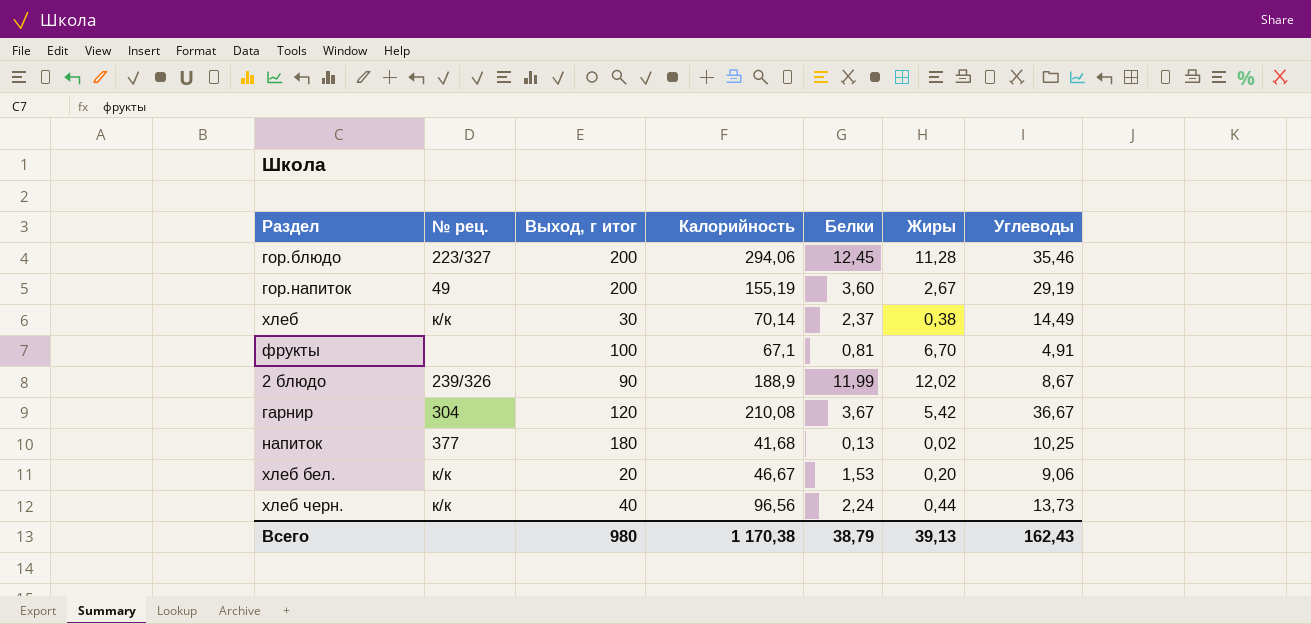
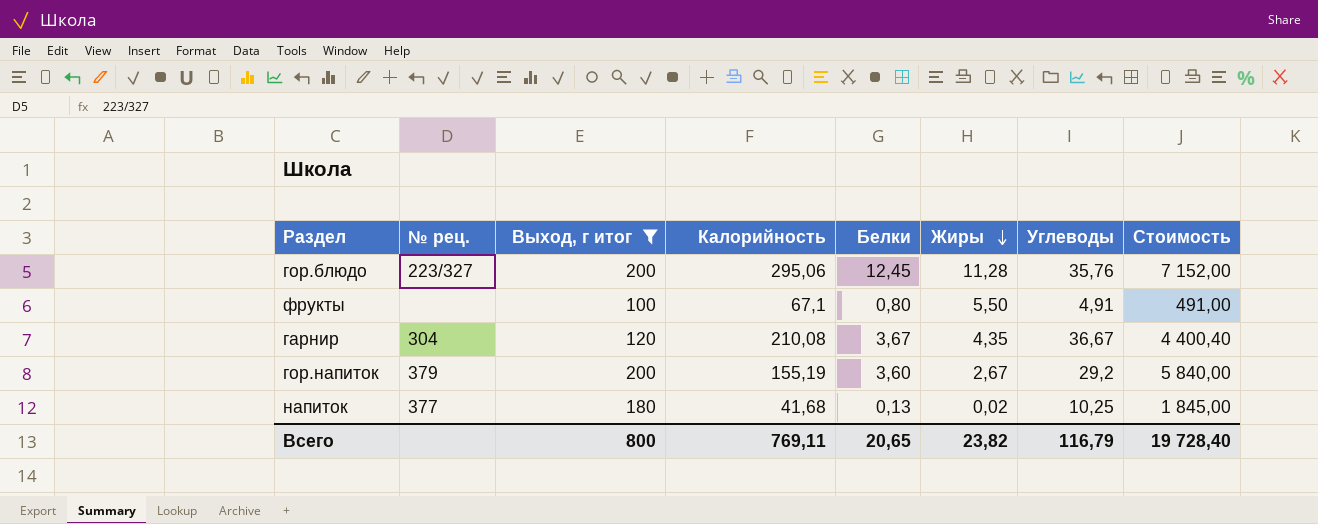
filter: none -> Выход, г итог >= 100
row order: none -> Жиры descending
column Стоимость | formula: none -> [Выход, г итог] * [Углеводы]
гор.блюдо | Калорийность: 294,06 -> 295,06
гор.блюдо | Углеводы: 35,46 -> 35,76
фрукты | Белки: 0,81 -> 0,80
фрукты | Жиры: 6,70 -> 5,50
гарнир | Жиры: 5,42 -> 4,35
гор.напиток | № рец.: 49 -> 379
гор.напиток | Углеводы: 29,19 -> 29,2
Всего | Выход, г итог: 980 -> 800
Всего | Калорийность: 1 170,38 -> 769,11
Всего | Белки: 38,79 -> 20,65
Всего | Жиры: 39,13 -> 23,82
Всего | Углеводы: 162,43 -> 116,79

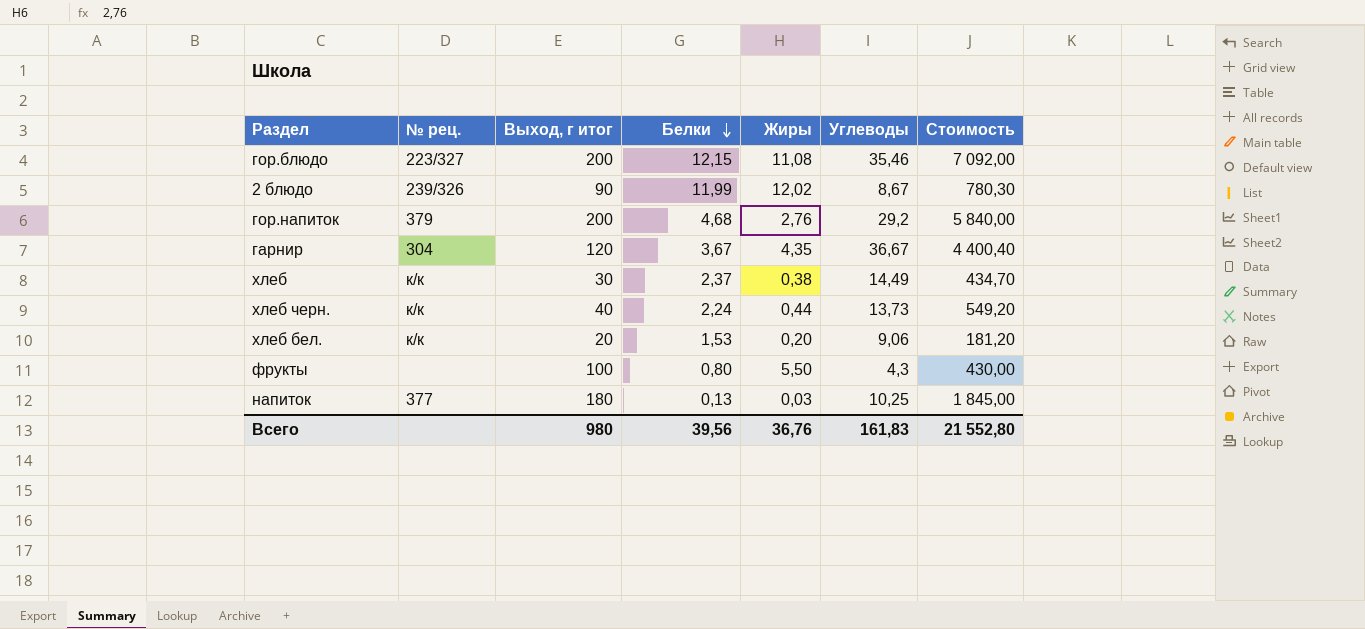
filter: Выход, г итог >= 100 -> none
row order: Жиры descending -> Белки descending
column Калорийность | position: 4 -> none
гор.блюдо | Белки: 12,45 -> 12,15
гор.блюдо | Жиры: 11,28 -> 11,08
гор.блюдо | Углеводы: 35,76 -> 35,46
гор.блюдо | Стоимость: 7 152,00 -> 7 092,00
гор.напиток | Белки: 3,60 -> 4,68
гор.напиток | Жиры: 2,67 -> 2,76
фрукты | Углеводы: 4,91 -> 4,3
фрукты | Стоимость: 491,00 -> 430,00
напиток | Жиры: 0,02 -> 0,03
Всего | Выход, г итог: 800 -> 980
Всего | Белки: 20,65 -> 39,56
Всего | Жиры: 23,82 -> 36,76
Всего | Углеводы: 116,79 -> 161,83
Всего | Стоимость: 19 728,40 -> 21 552,80

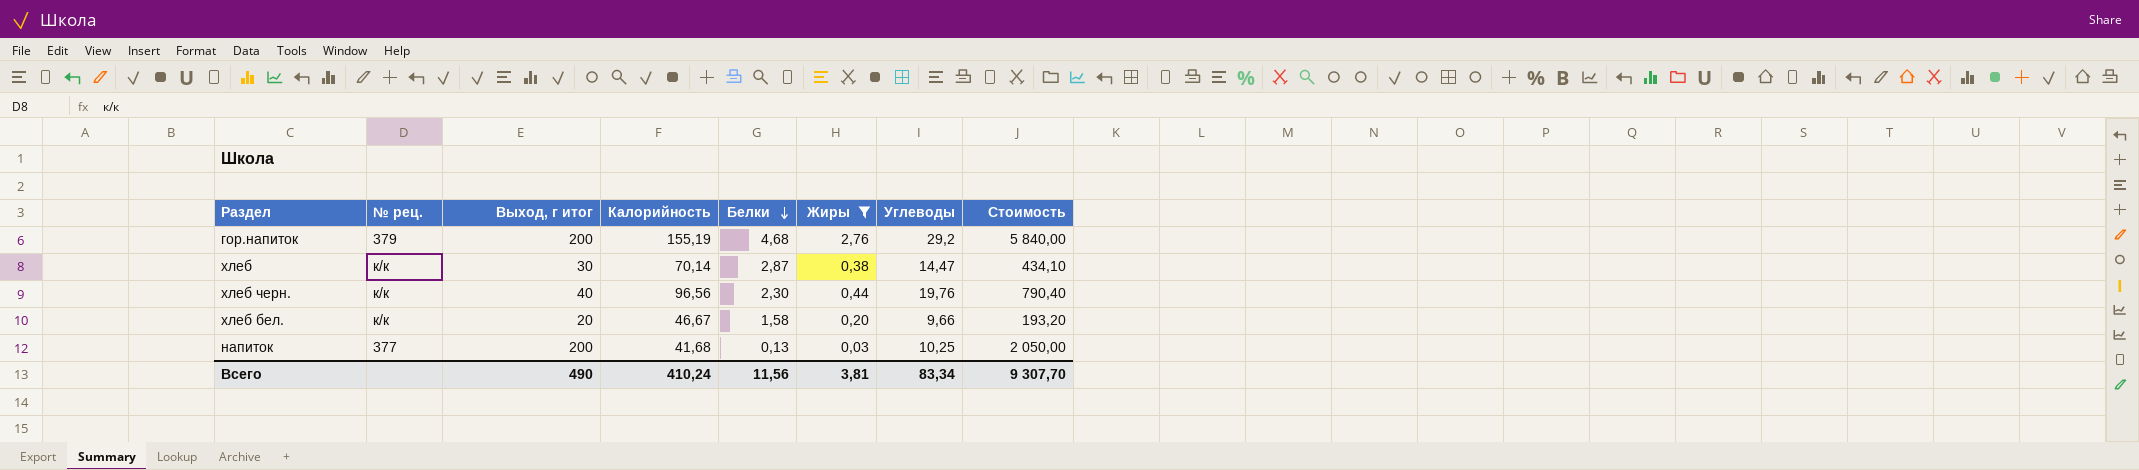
filter: none -> Жиры <= 2,76
column Калорийность | position: none -> 4
хлеб | Белки: 2,37 -> 2,87
хлеб | Углеводы: 14,49 -> 14,47
хлеб | Стоимость: 434,70 -> 434,10
хлеб черн. | Белки: 2,24 -> 2,30
хлеб черн. | Углеводы: 13,73 -> 19,76
хлеб черн. | Стоимость: 549,20 -> 790,40
хлеб бел. | Белки: 1,53 -> 1,58
хлеб бел. | Углеводы: 9,06 -> 9,66
хлеб бел. | Стоимость: 181,20 -> 193,20
напиток | Выход, г итог: 180 -> 200
напиток | Стоимость: 1 845,00 -> 2 050,00
Всего | Выход, г итог: 980 -> 490
Всего | Белки: 39,56 -> 11,56
Всего | Жиры: 36,76 -> 3,81
Всего | Углеводы: 161,83 -> 83,34
Всего | Стоимость: 21 552,80 -> 9 307,70

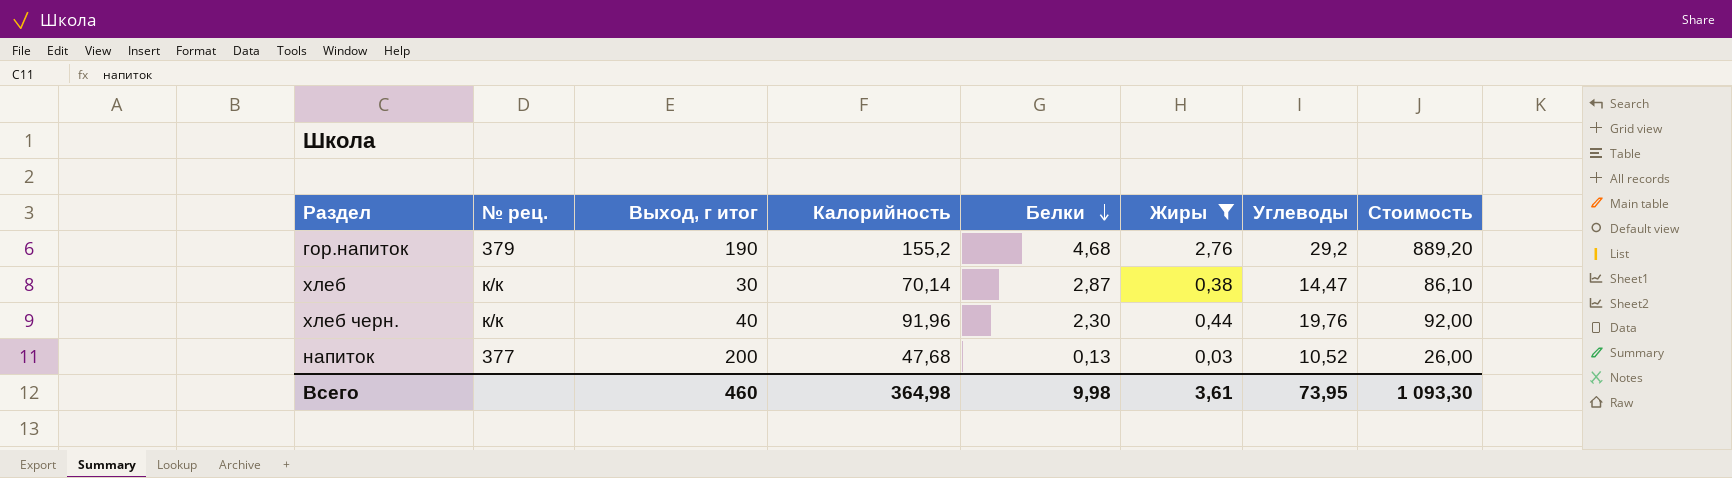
column Стоимость | formula: [Выход, г итог] * [Углеводы] -> [Выход, г итог] * [Белки]
row хлеб бел.: к/к | 20 | 46,67 | 1,58 | 0,20 | 9,66 | 193,20 -> none
гор.напиток | Выход, г итог: 200 -> 190
гор.напиток | Калорийность: 155,19 -> 155,2
хлеб черн. | Калорийность: 96,56 -> 91,96
напиток | Калорийность: 41,68 -> 47,68
напиток | Углеводы: 10,25 -> 10,52
Всего | Выход, г итог: 490 -> 460
Всего | Калорийность: 410,24 -> 364,98
Всего | Белки: 11,56 -> 9,98
Всего | Жиры: 3,81 -> 3,61
Всего | Углеводы: 83,34 -> 73,95
Всего | Стоимость: 9 307,70 -> 1 093,30

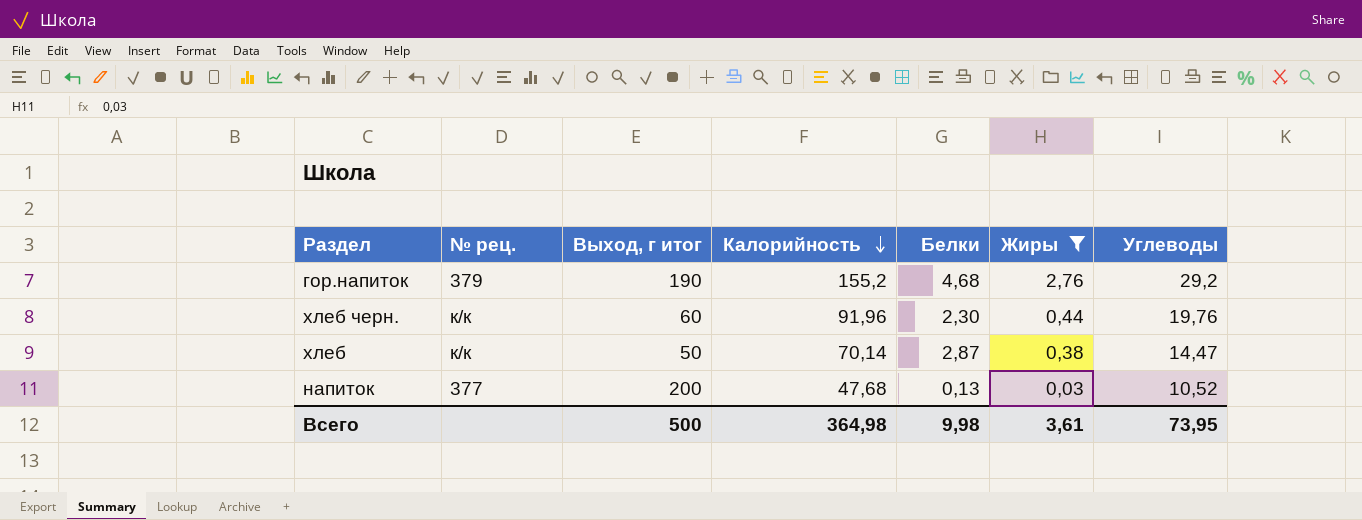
row order: Белки descending -> Калорийность descending
column Стоимость | formula: [Выход, г итог] * [Белки] -> none
хлеб черн. | Выход, г итог: 40 -> 60
хлеб | Выход, г итог: 30 -> 50
Всего | Выход, г итог: 460 -> 500

